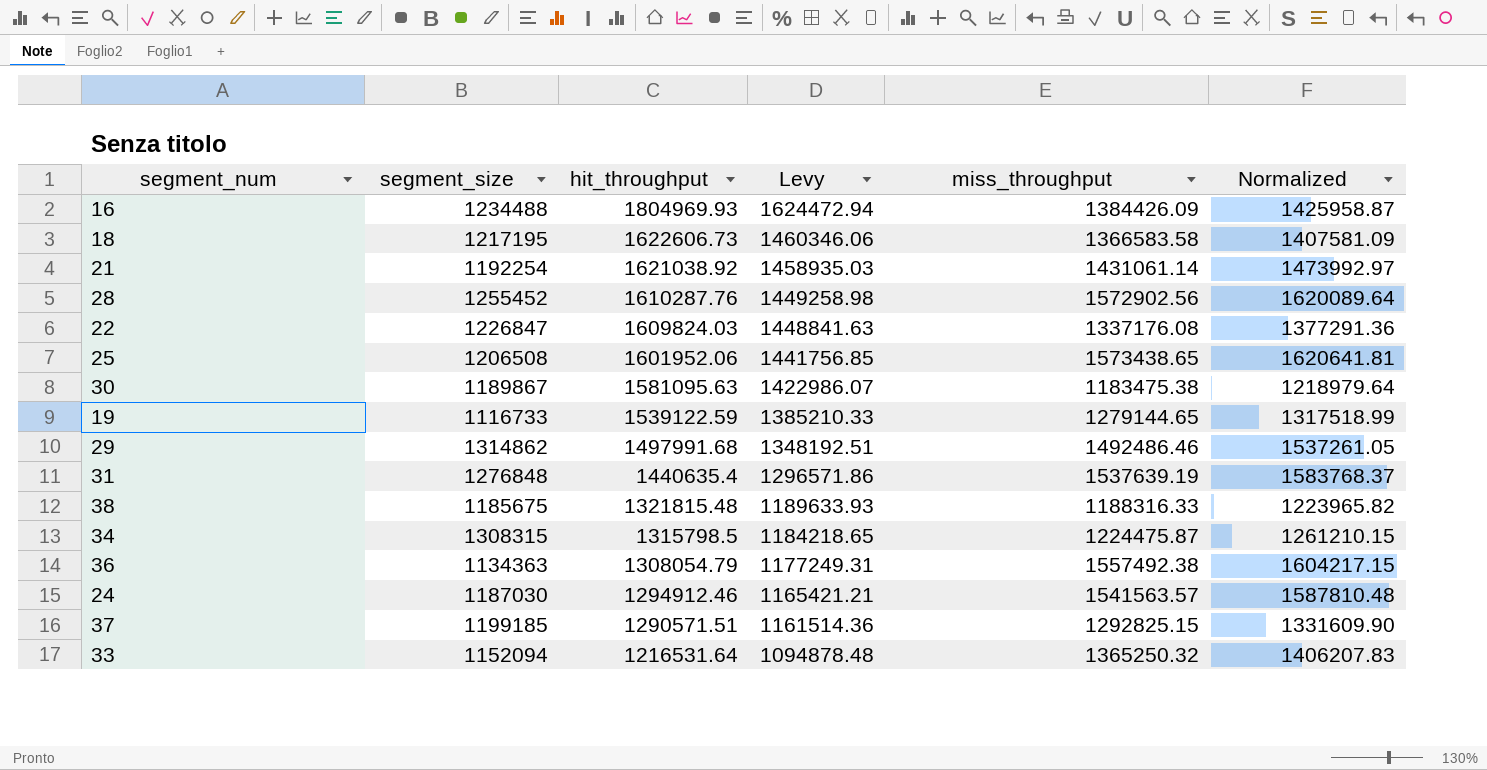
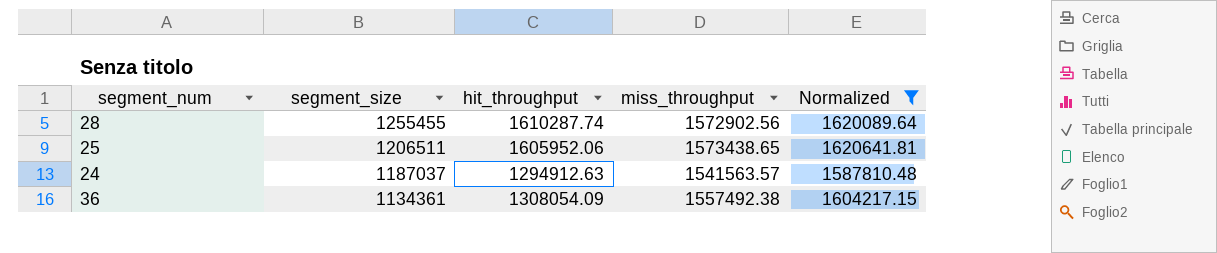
filter: none -> Normalized >= 1587810.48
row order: hit_throughput descending -> segment_size descending
column Levy | formula: [hit_throughput] * 0.9 -> none
28 | segment_size: 1255452 -> 1255455
28 | hit_throughput: 1610287.76 -> 1610287.74
25 | segment_size: 1206508 -> 1206511
25 | hit_throughput: 1601952.06 -> 1605952.06
24 | segment_size: 1187030 -> 1187037
24 | hit_throughput: 1294912.46 -> 1294912.63
36 | segment_size: 1134363 -> 1134361
36 | hit_throughput: 1308054.79 -> 1308054.09

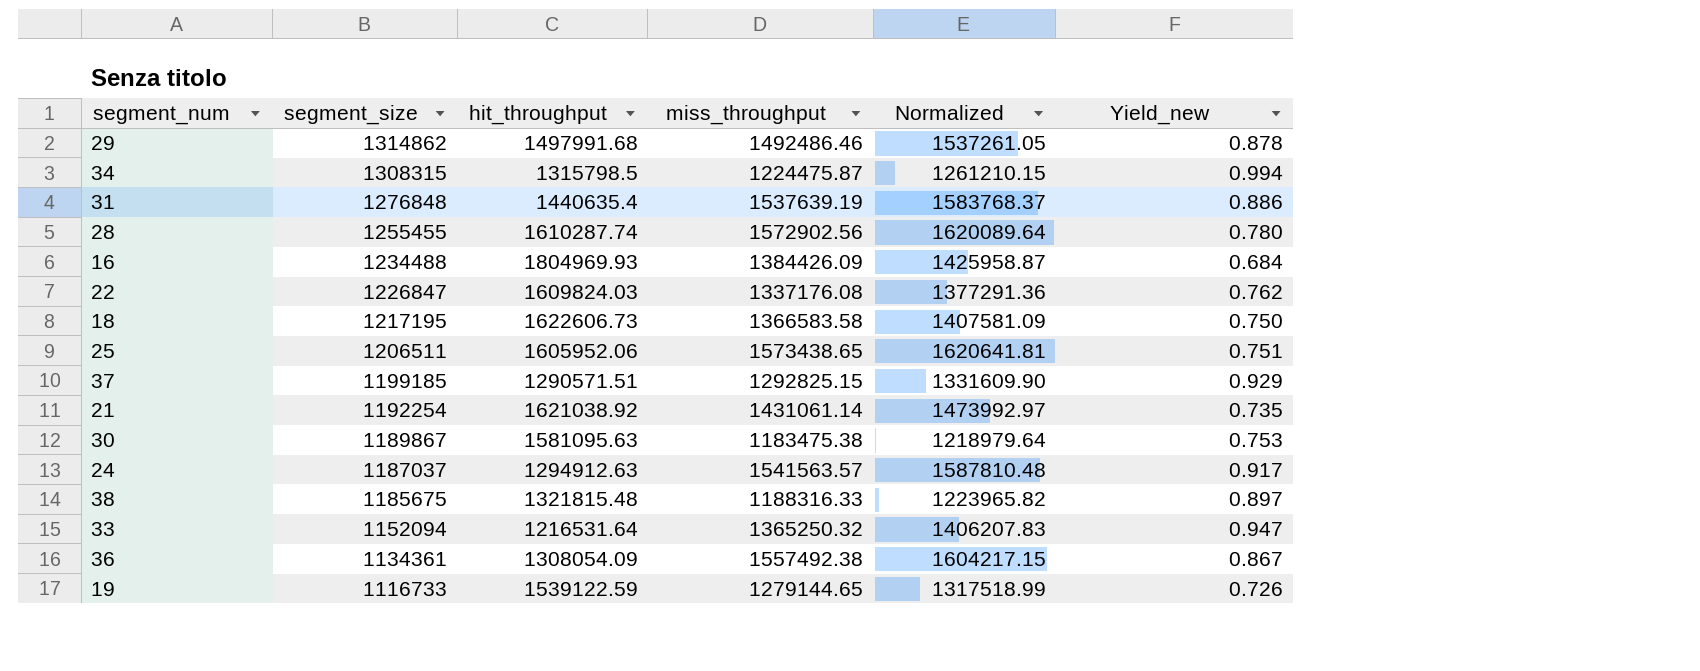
filter: Normalized >= 1587810.48 -> none
column Yield_new | formula: none -> [segment_size] / [hit_throughput]

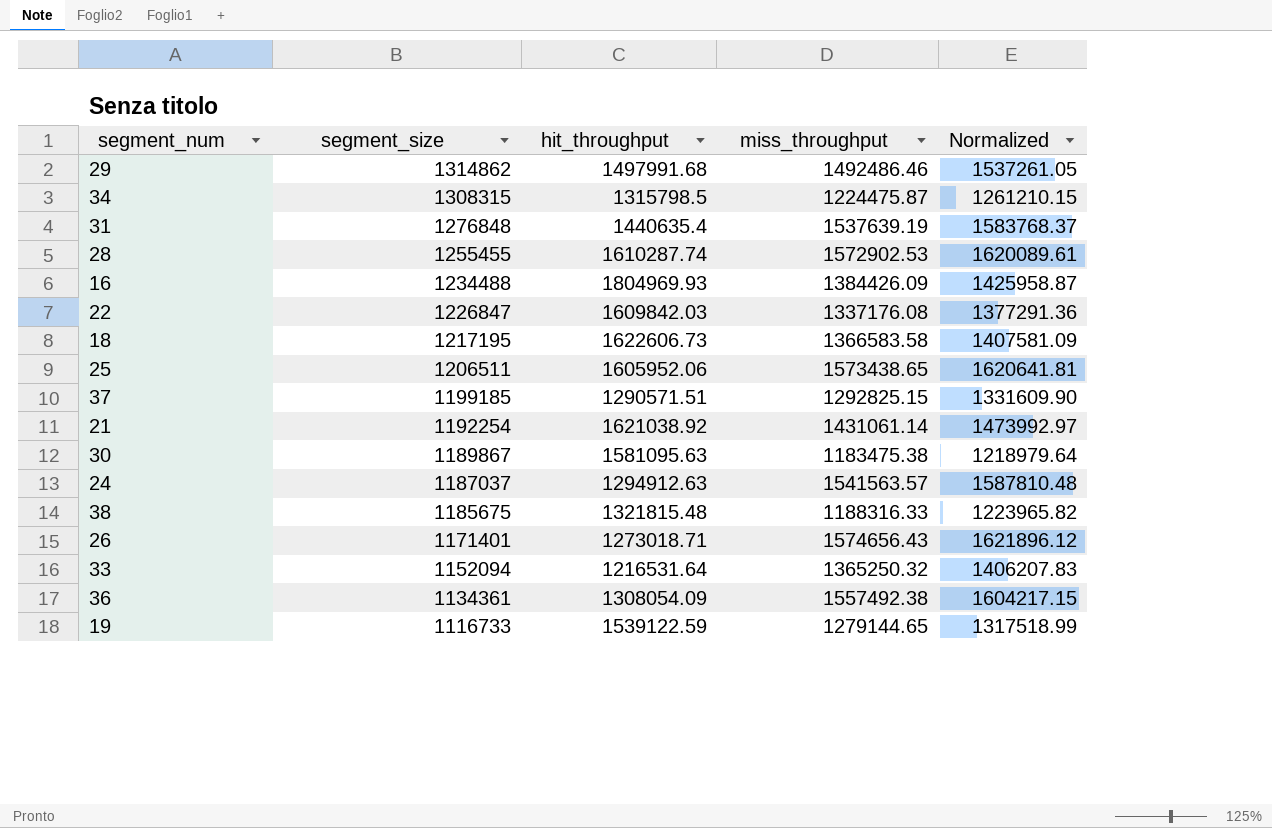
column Yield_new | formula: [segment_size] / [hit_throughput] -> none
28 | miss_throughput: 1572902.56 -> 1572902.53
28 | Normalized: 1620089.64 -> 1620089.61
22 | hit_throughput: 1609824.03 -> 1609842.03
row 26: none -> 1171401 | 1273018.71 | 1574656.43 | 1621896.12

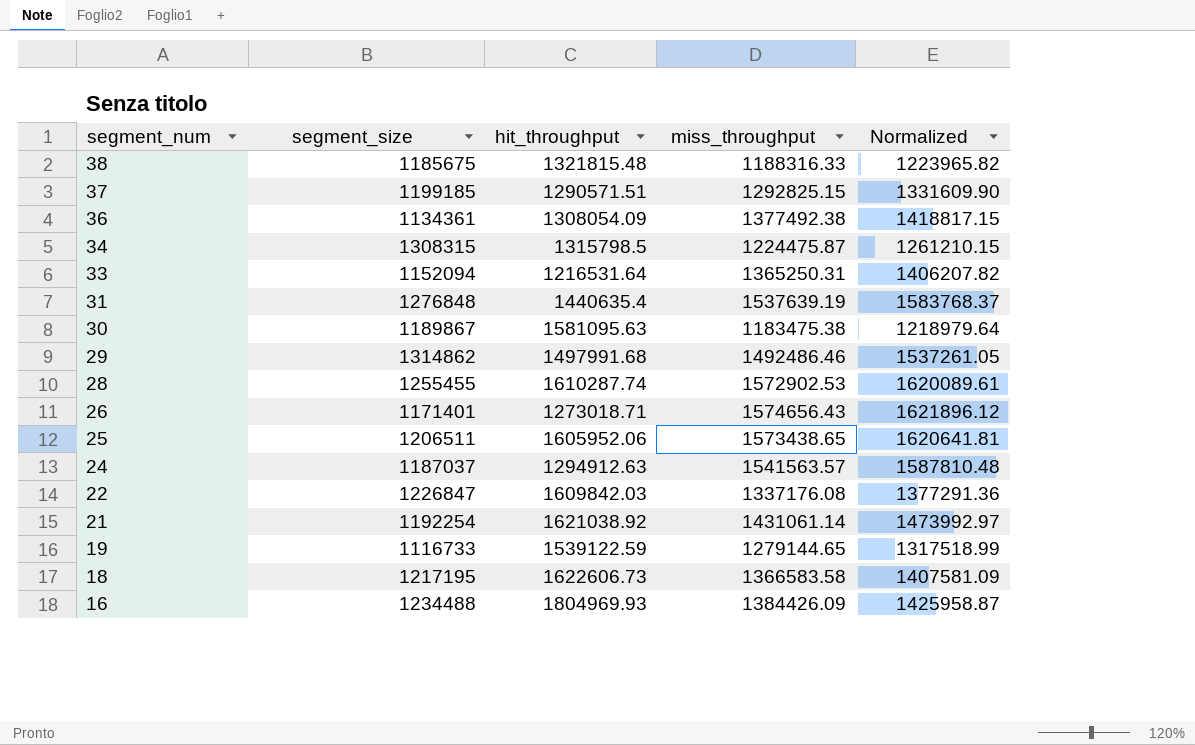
row order: segment_size descending -> segment_num descending
36 | miss_throughput: 1557492.38 -> 1377492.38
36 | Normalized: 1604217.15 -> 1418817.15
33 | miss_throughput: 1365250.32 -> 1365250.31
33 | Normalized: 1406207.83 -> 1406207.82

